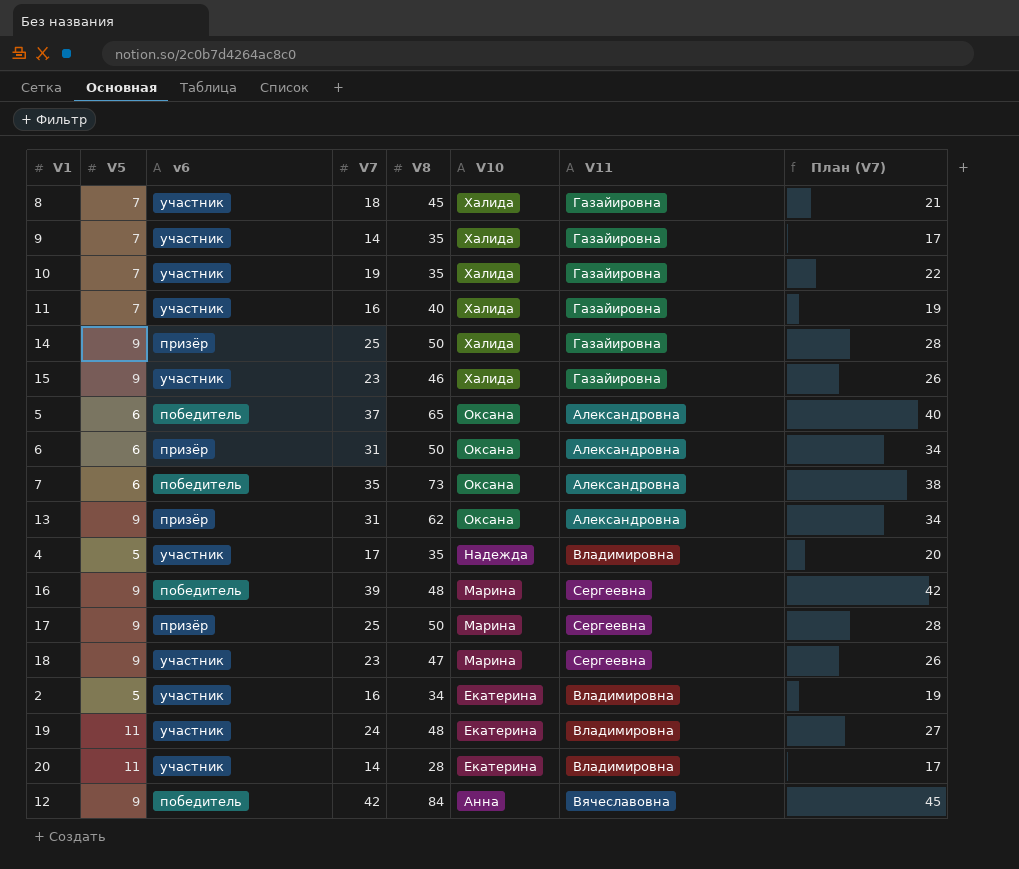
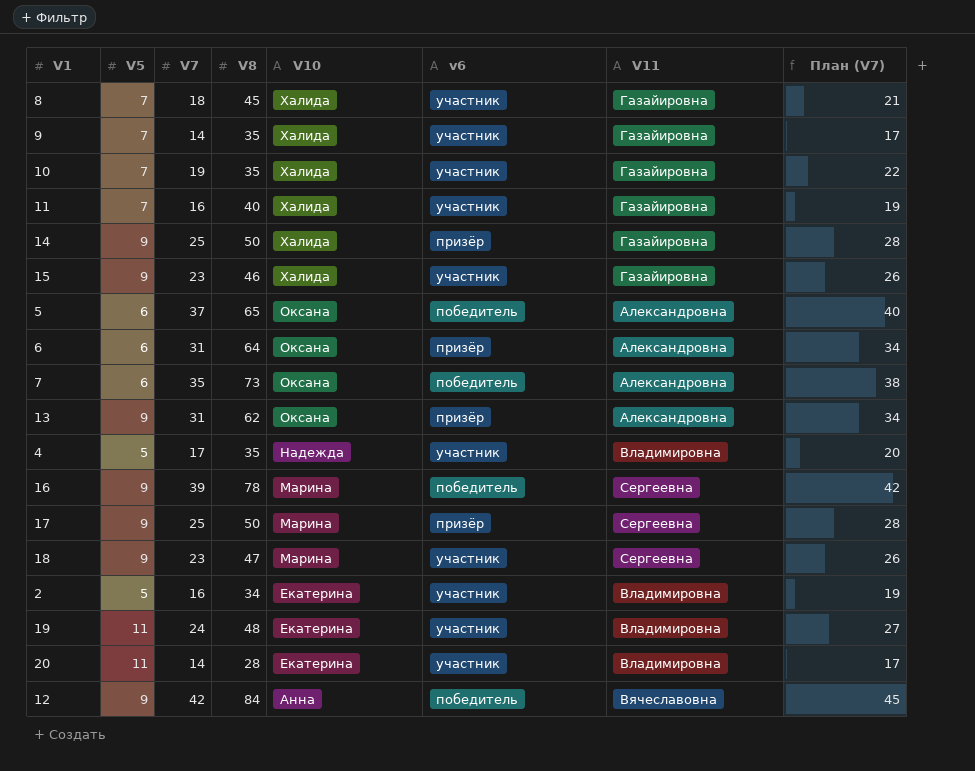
column v6 | position: 3 -> 6
6 | V8: 50 -> 64
16 | V8: 48 -> 78

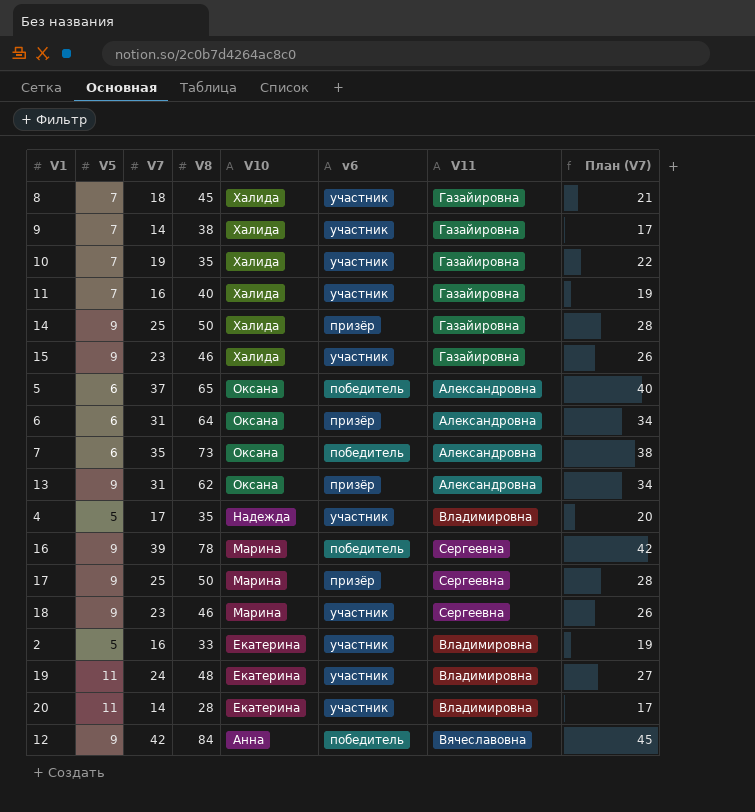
9 | V8: 35 -> 38
18 | V8: 47 -> 46
2 | V8: 34 -> 33

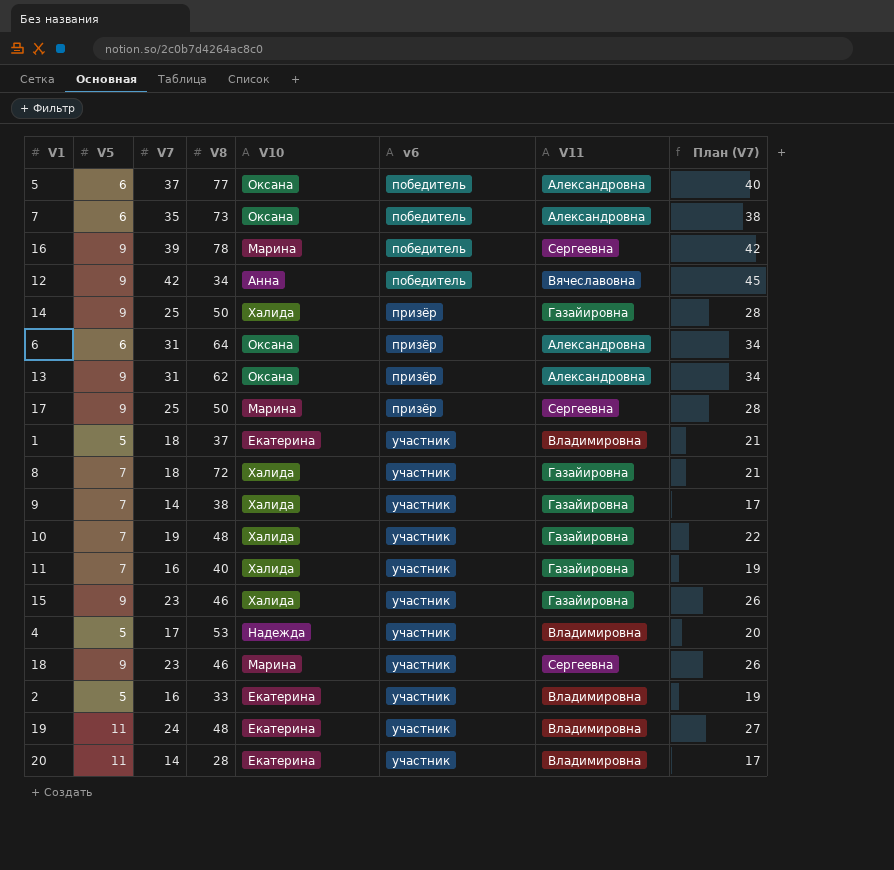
row order: V10 descending -> v6 ascending
5 | V8: 65 -> 77
12 | V8: 84 -> 34
row 1: none -> 5 | 18 | 37 | Екатерина | участник | Владимировна | 21
8 | V8: 45 -> 72
10 | V8: 35 -> 48
4 | V8: 35 -> 53

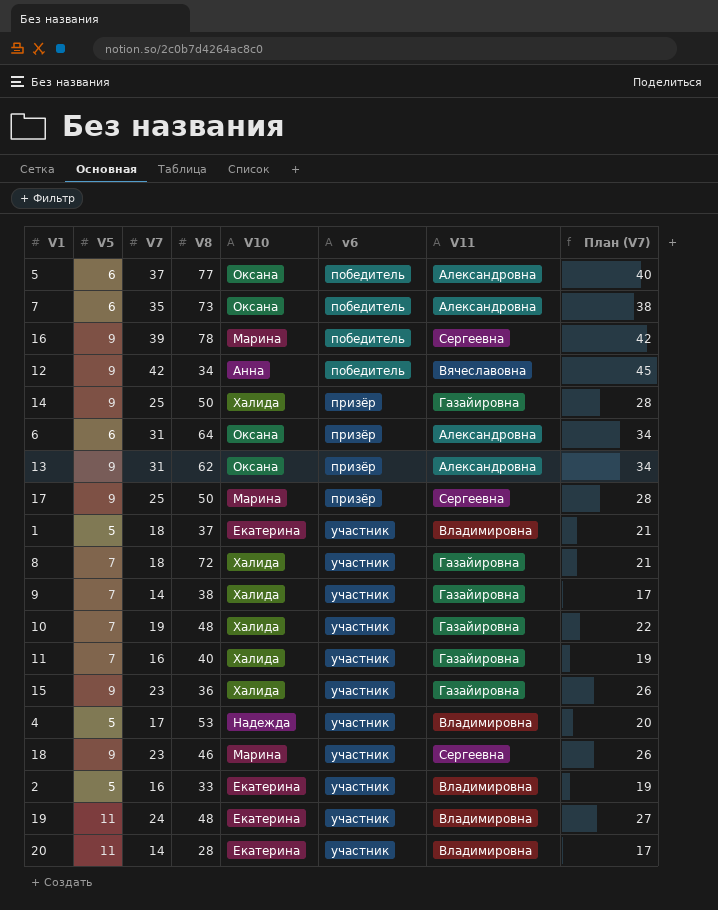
15 | V8: 46 -> 36

